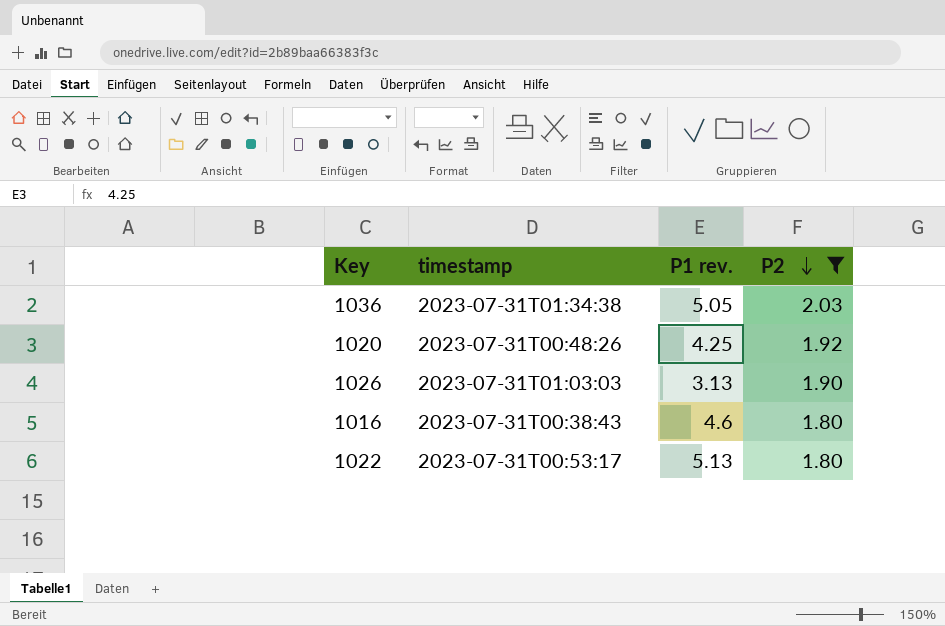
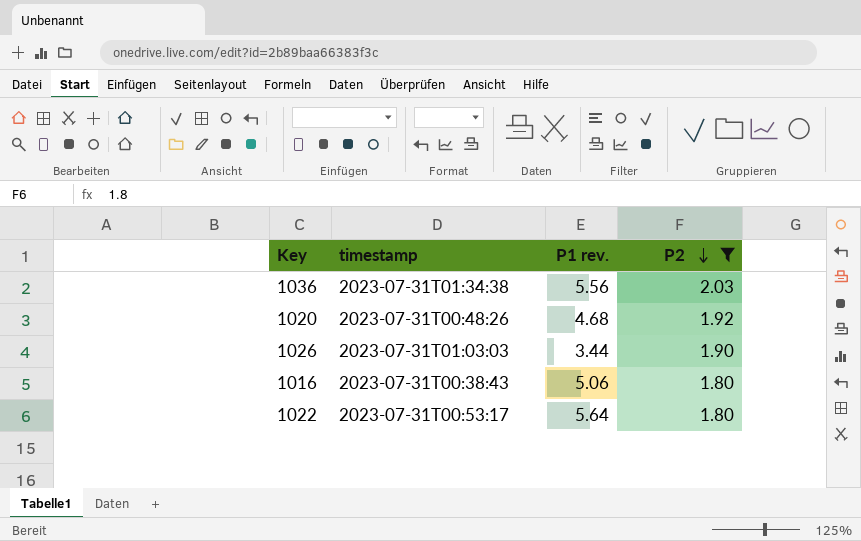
1036 | P1 rev.: 5.05 -> 5.56
1020 | P1 rev.: 4.25 -> 4.68
1026 | P1 rev.: 3.13 -> 3.44
1016 | P1 rev.: 4.6 -> 5.06
1022 | P1 rev.: 5.13 -> 5.64

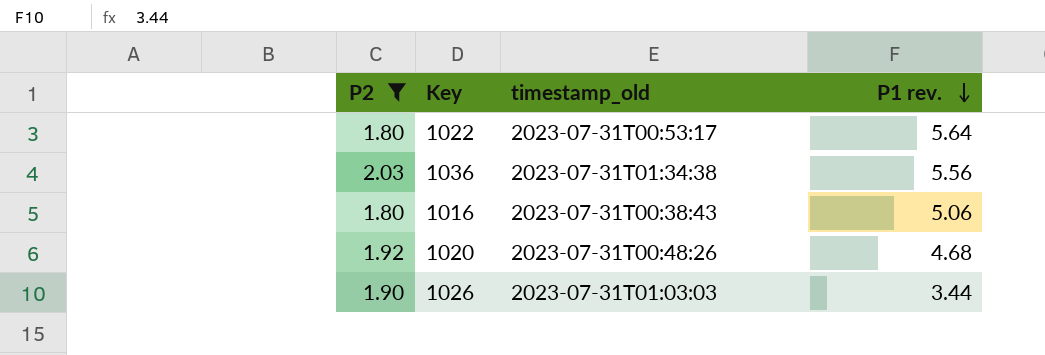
row order: P2 descending -> P1 rev. descending
column P2 | position: 4 -> 1
column name: timestamp -> timestamp_old

